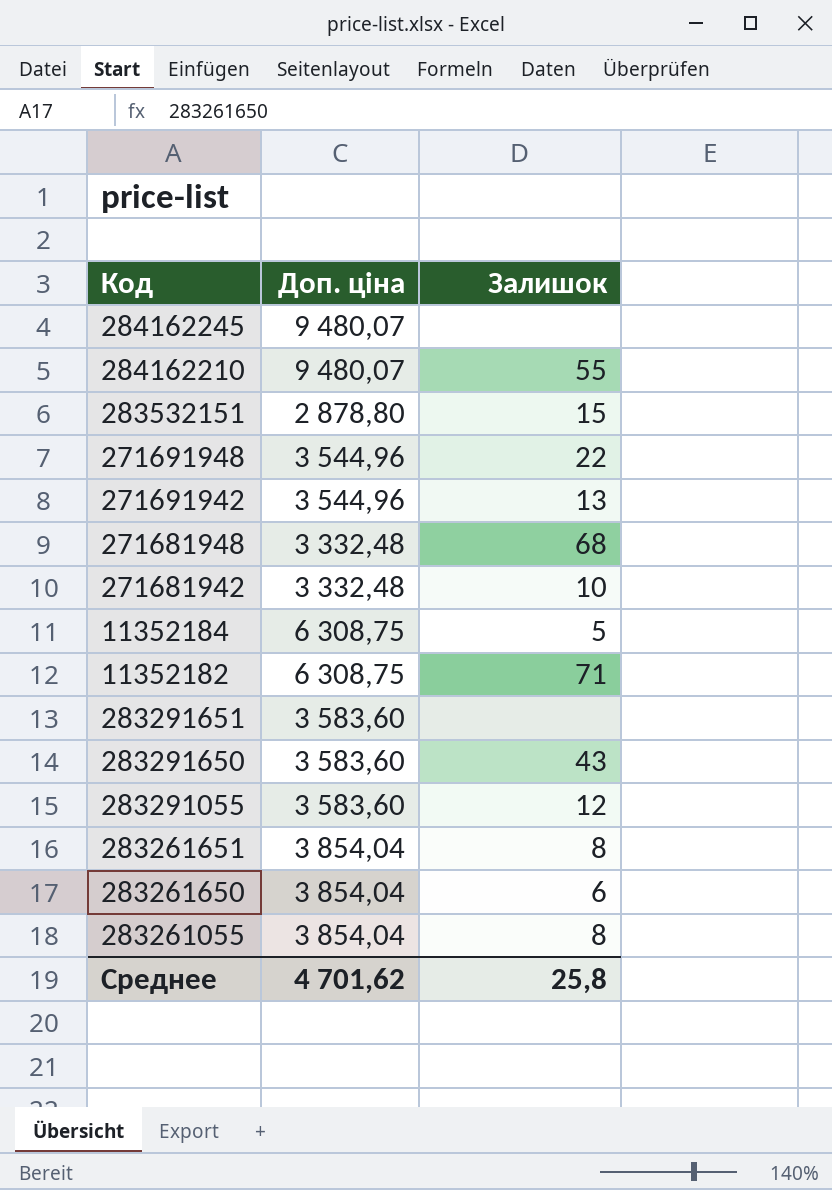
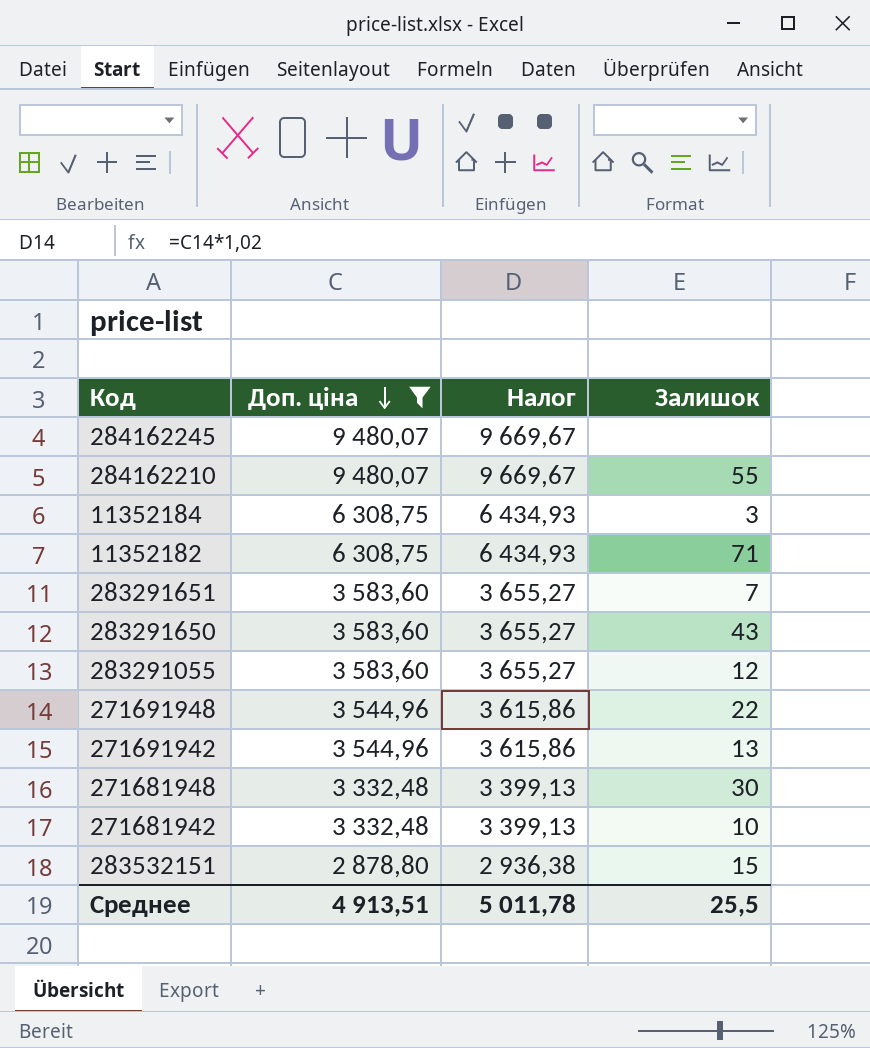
filter: none -> Доп. ціна != 3 854,04
row order: none -> Доп. ціна descending
column Налог | formula: none -> [Доп. ціна] * 1,02
11352184 | Залишок: 5 -> 3
283291651 | Залишок: none -> 7
271681948 | Залишок: 68 -> 30
Среднее | Доп. ціна: 4 701,62 -> 4 913,51
Среднее | Залишок: 25,8 -> 25,5

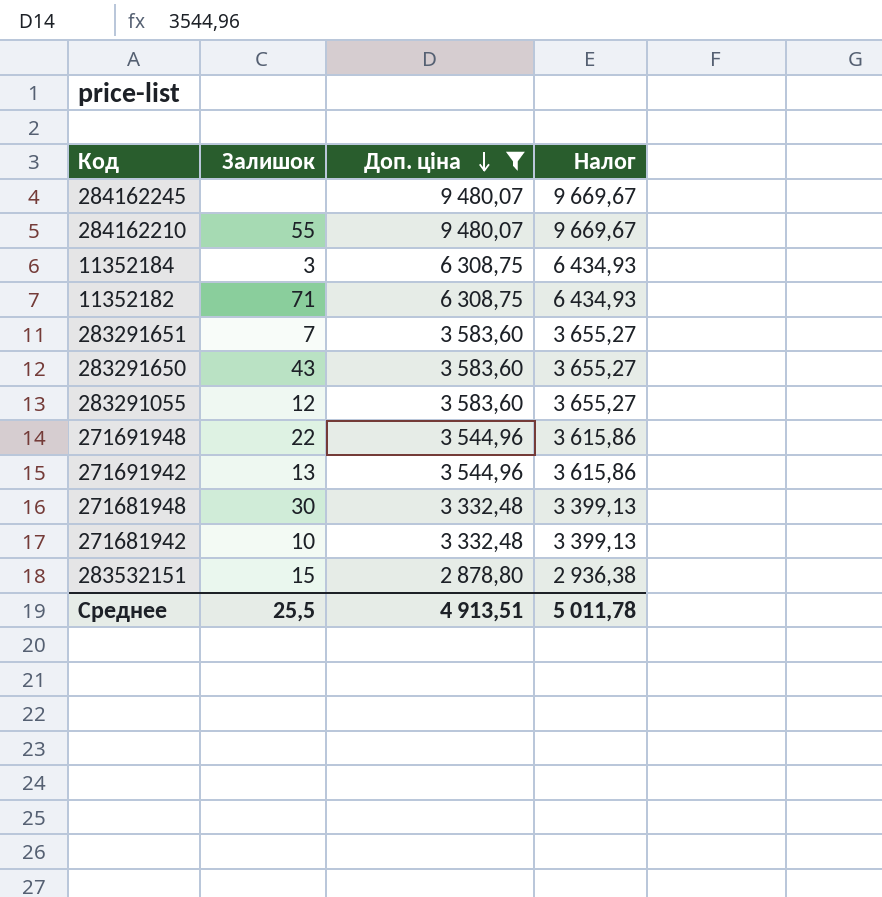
column Залишок | position: 4 -> 2

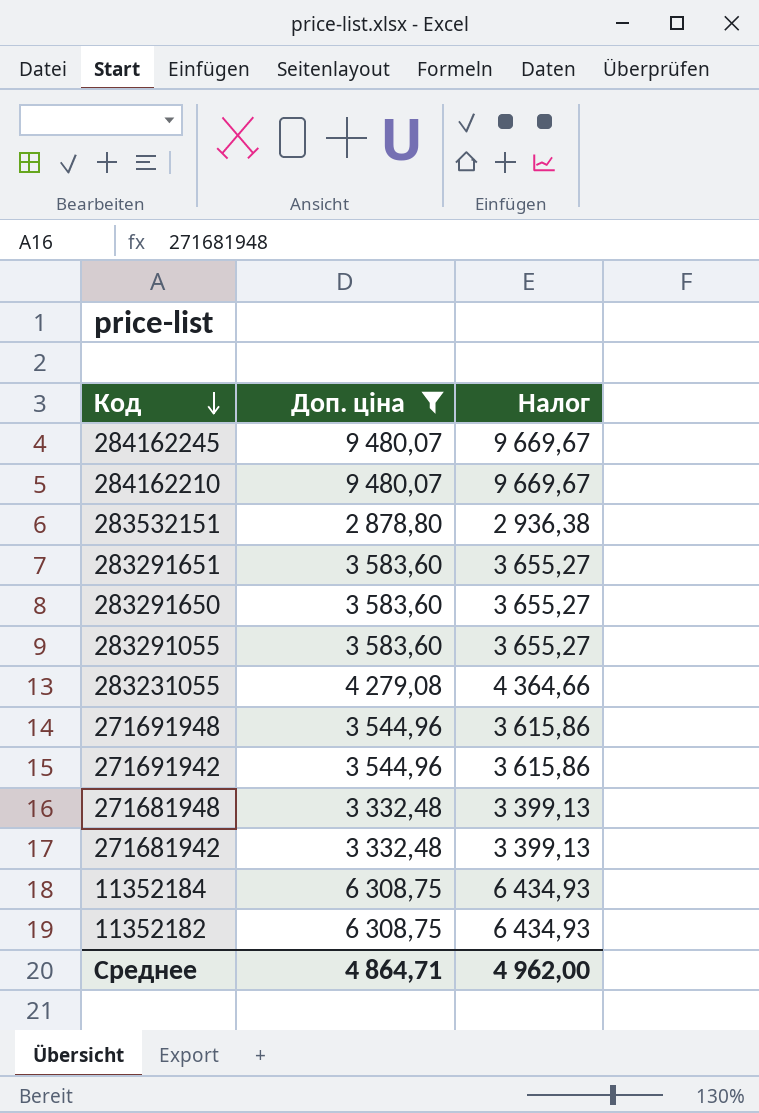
row order: Доп. ціна descending -> Код descending
column Залишок | position: 2 -> none
row 283231055: none -> 4 279,08 | 4 364,66
Среднее | Доп. ціна: 4 913,51 -> 4 864,71
Среднее | Налог: 5 011,78 -> 4 962,00

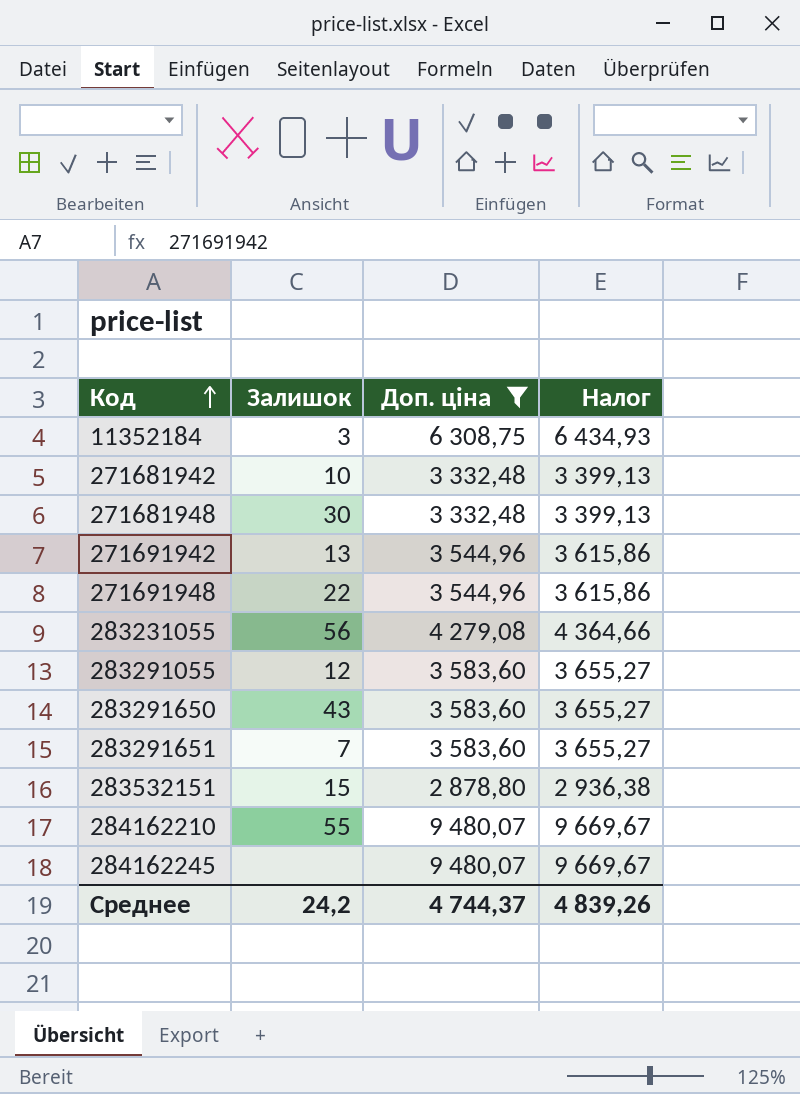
row order: Код descending -> Код ascending
column Залишок | position: none -> 2
row 11352182: 6 308,75 | 6 434,93 -> none
Среднее | Доп. ціна: 4 864,71 -> 4 744,37
Среднее | Налог: 4 962,00 -> 4 839,26

